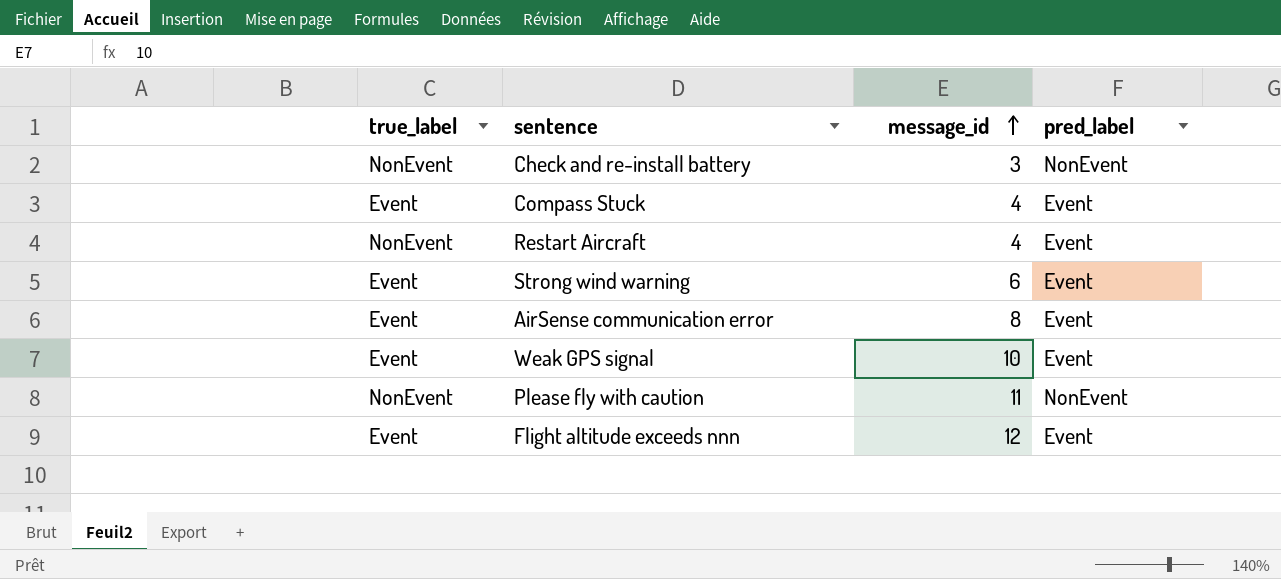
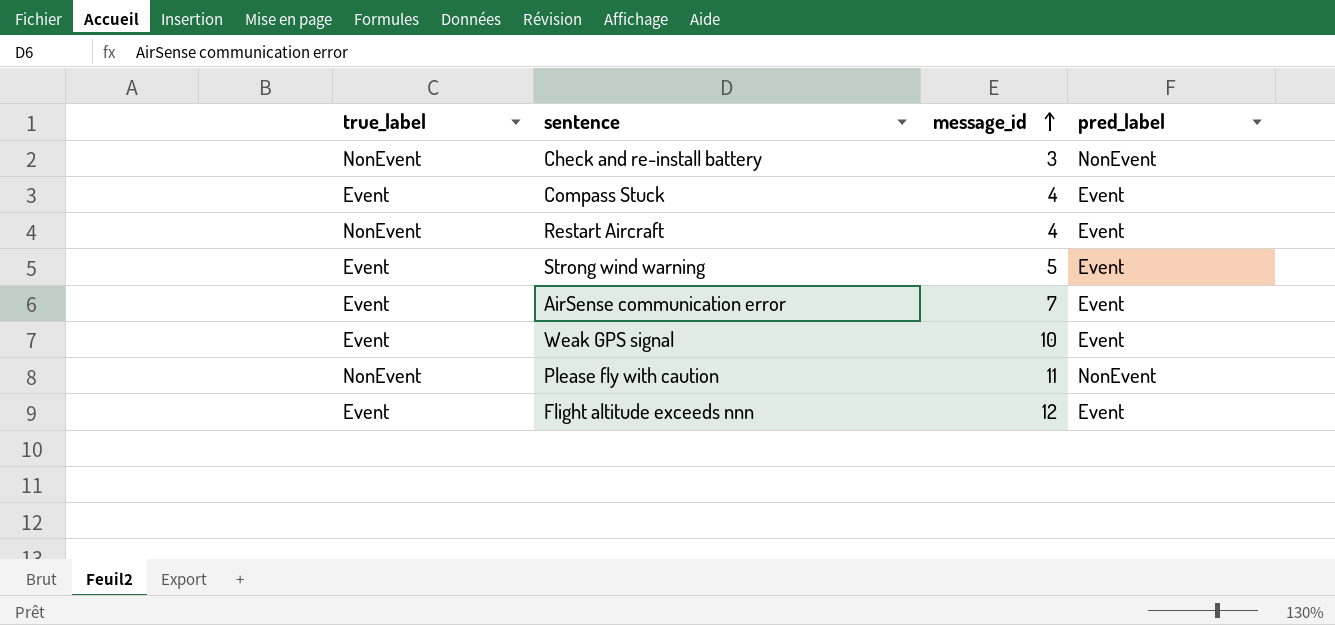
Strong wind warning | message_id: 6 -> 5
AirSense communication error | message_id: 8 -> 7

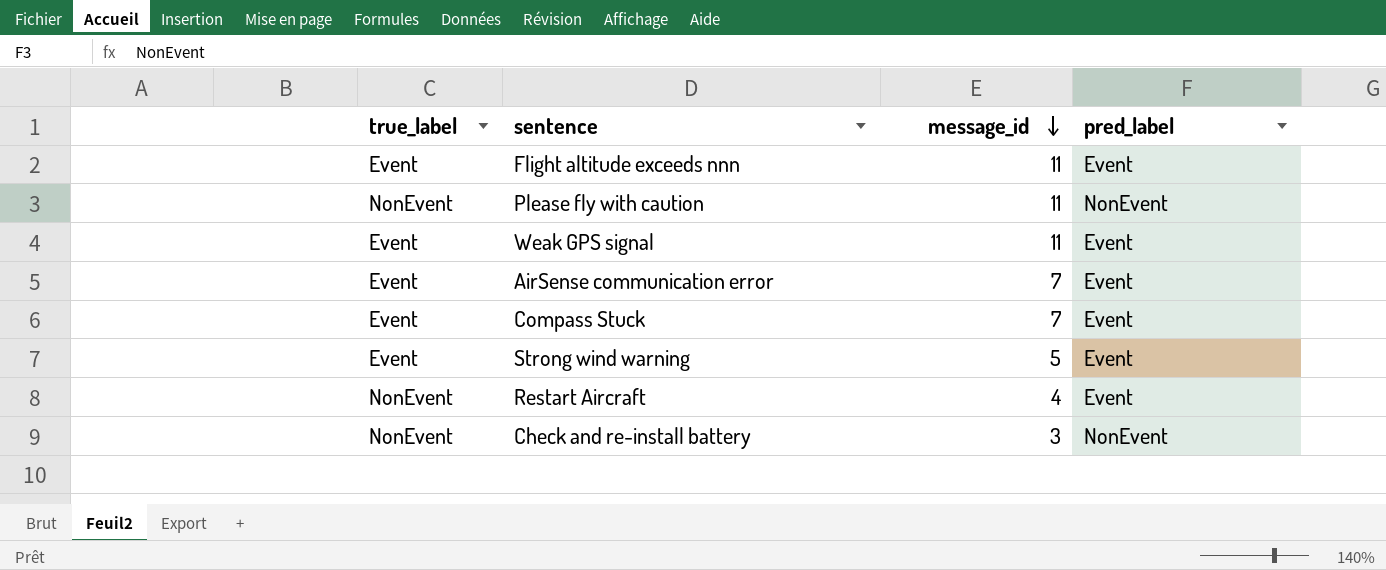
row order: message_id ascending -> message_id descending
Flight altitude exceeds nnn | message_id: 12 -> 11
Weak GPS signal | message_id: 10 -> 11
Compass Stuck | message_id: 4 -> 7

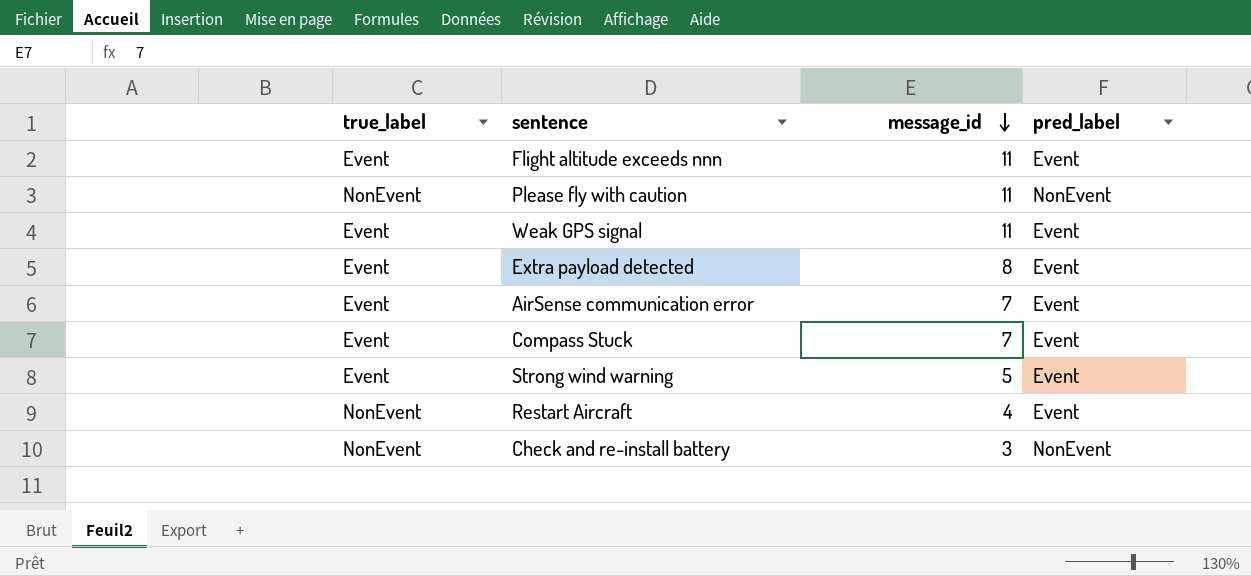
row Extra payload detected: none -> Event | 8 | Event

